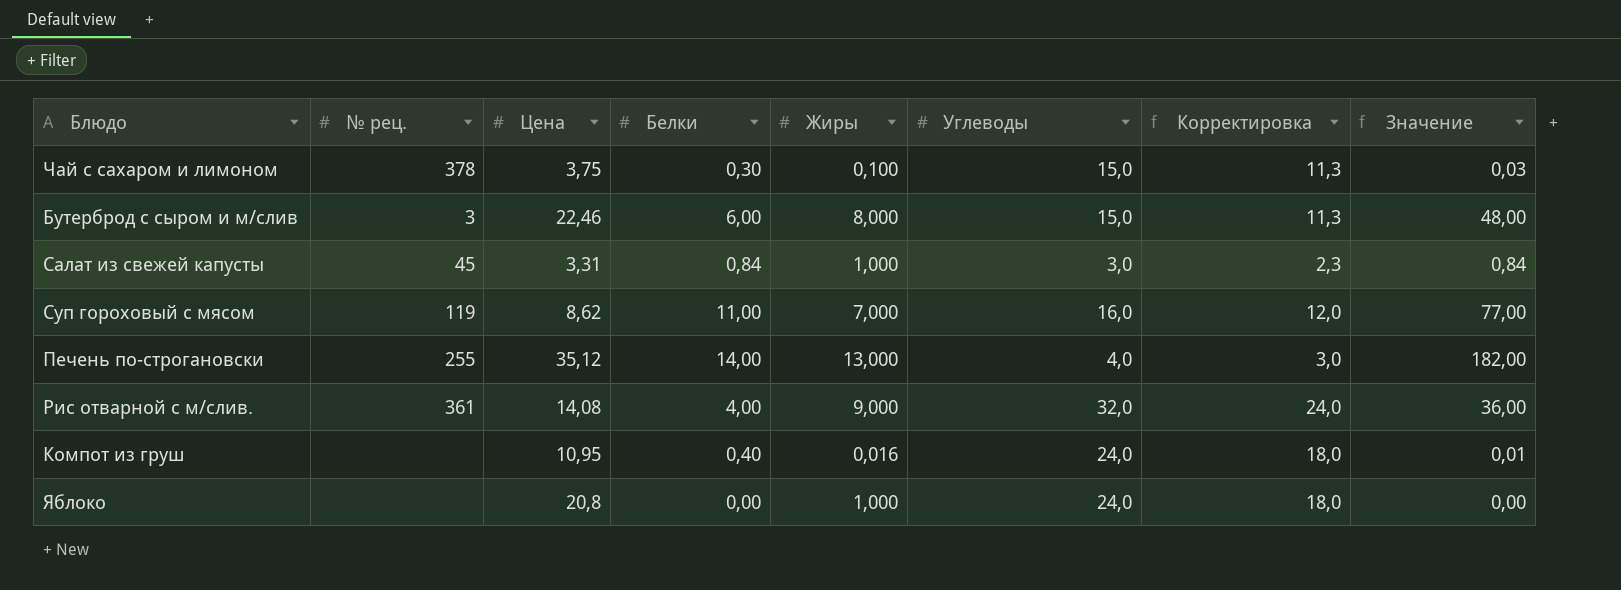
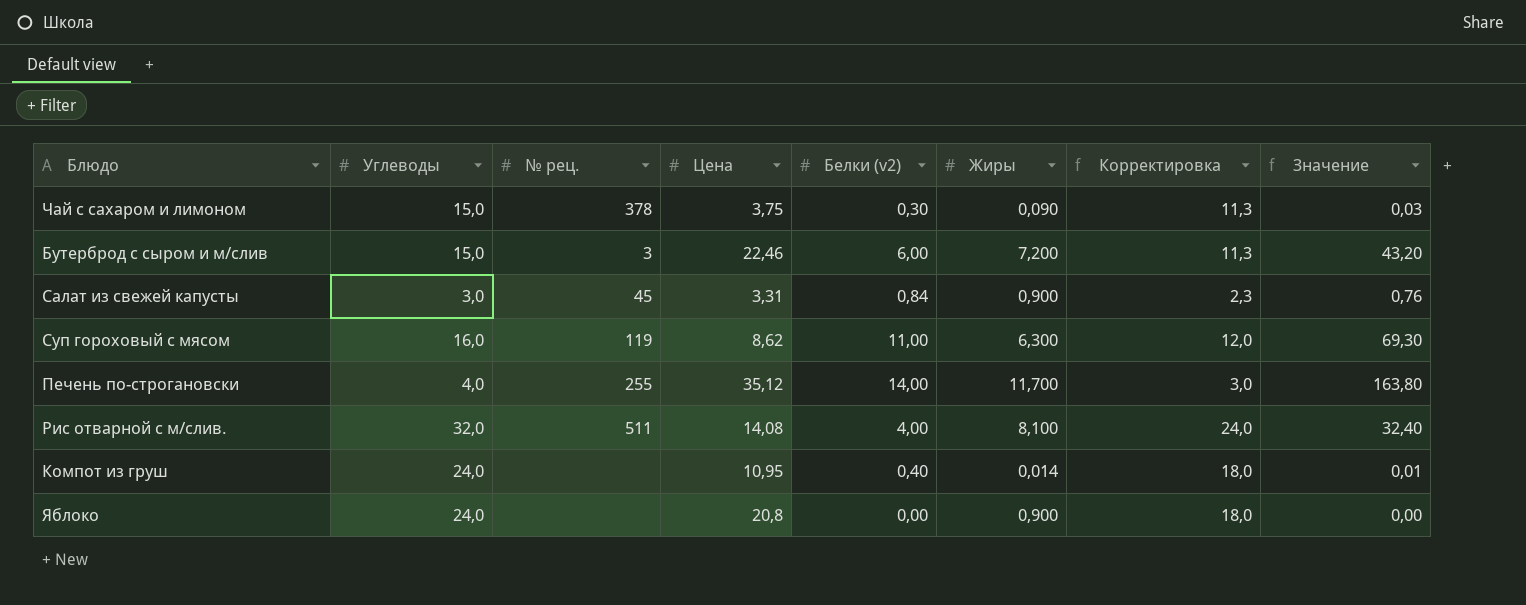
column Углеводы | position: 6 -> 2
column name: Белки -> Белки (v2)
Чай с сахаром и лимоном | Жиры: 0,100 -> 0,090
Бутерброд с сыром и м/слив | Жиры: 8,000 -> 7,200
Бутерброд с сыром и м/слив | Значение: 48,00 -> 43,20
Салат из свежей капусты | Жиры: 1,000 -> 0,900
Салат из свежей капусты | Значение: 0,84 -> 0,76
Суп гороховый с мясом | Жиры: 7,000 -> 6,300
Суп гороховый с мясом | Значение: 77,00 -> 69,30
Печень по-строгановски | Жиры: 13,000 -> 11,700
Печень по-строгановски | Значение: 182,00 -> 163,80
Рис отварной с м/слив. | № рец.: 361 -> 511
Рис отварной с м/слив. | Жиры: 9,000 -> 8,100
Рис отварной с м/слив. | Значение: 36,00 -> 32,40
Компот из груш | Жиры: 0,016 -> 0,014
Яблоко | Жиры: 1,000 -> 0,900

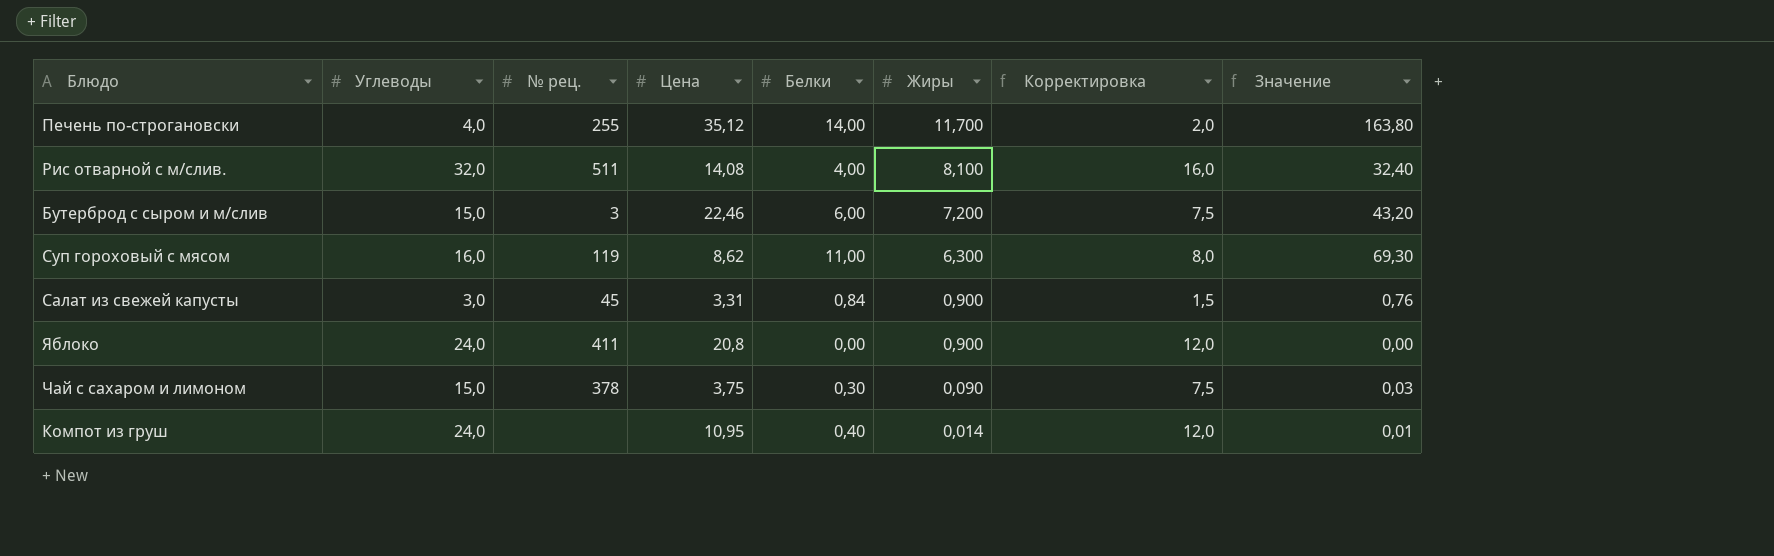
row order: none -> Жиры descending
column name: Белки (v2) -> Белки
column Корректировка | formula: [Углеводы] * 0,75 -> [Углеводы] * 0,5
Яблоко | № рец.: none -> 411

